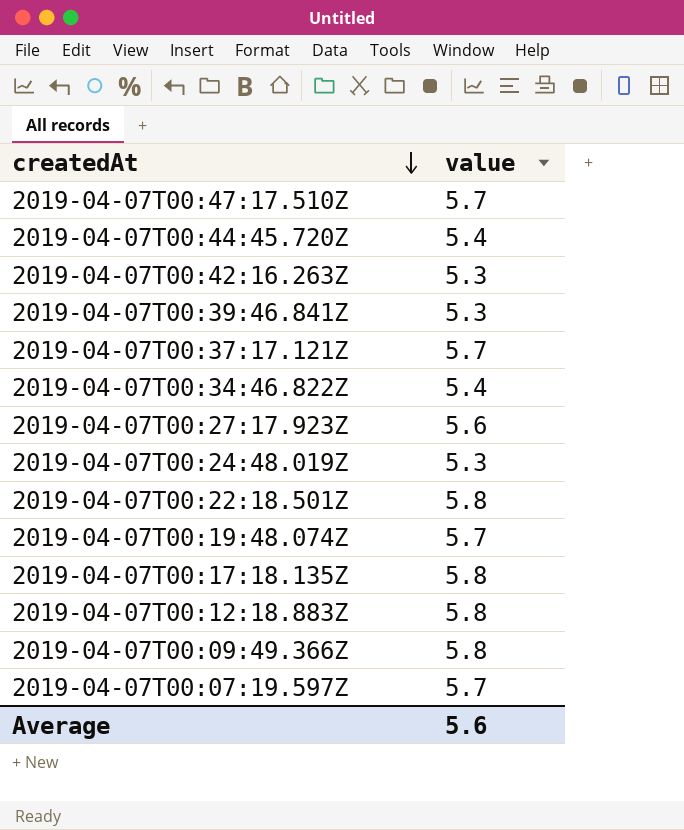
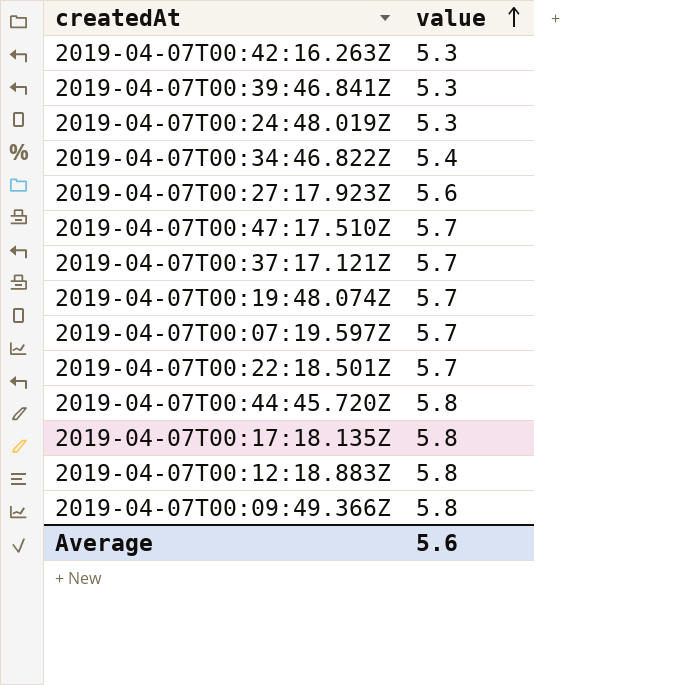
row order: createdAt descending -> value ascending
2019-04-07T00:22:18.501Z | value: 5.8 -> 5.7
2019-04-07T00:44:45.720Z | value: 5.4 -> 5.8

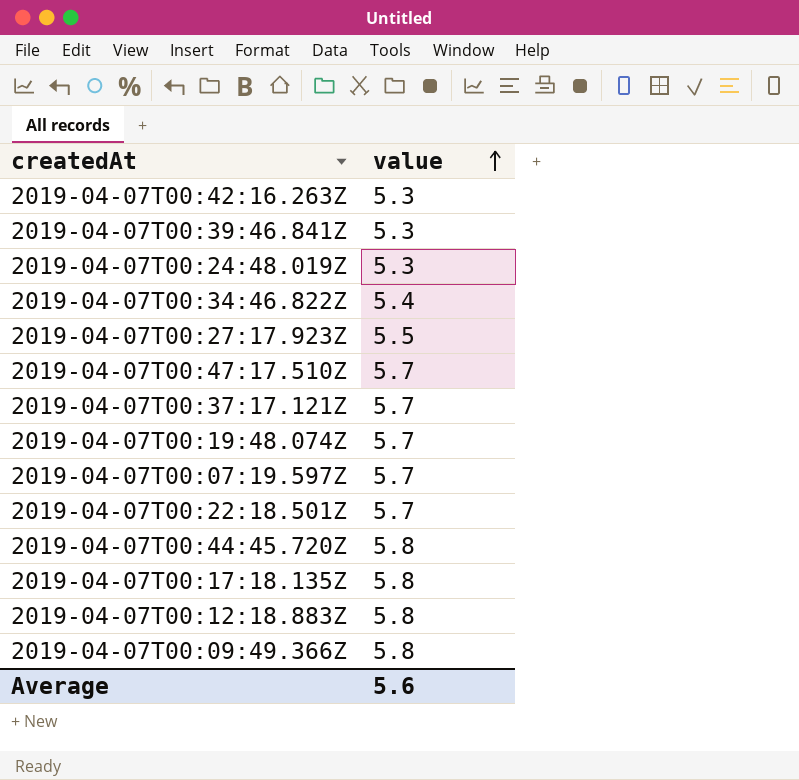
2019-04-07T00:27:17.923Z | value: 5.6 -> 5.5

